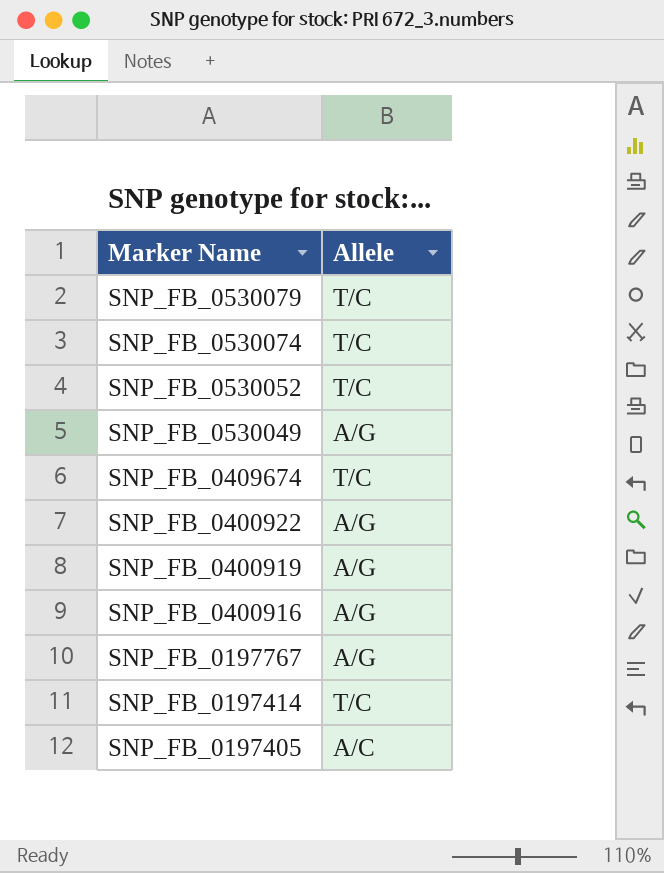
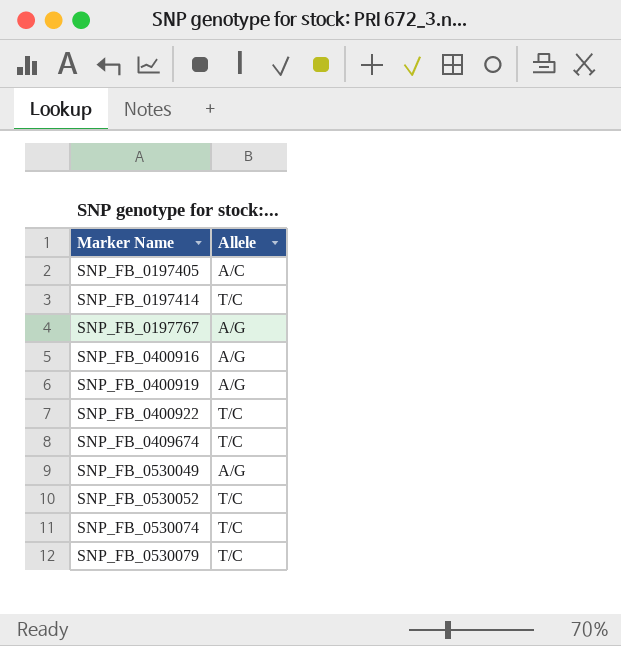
row order: Marker Name descending -> Marker Name ascending
SNP_FB_0400922 | Allele: A/G -> T/C

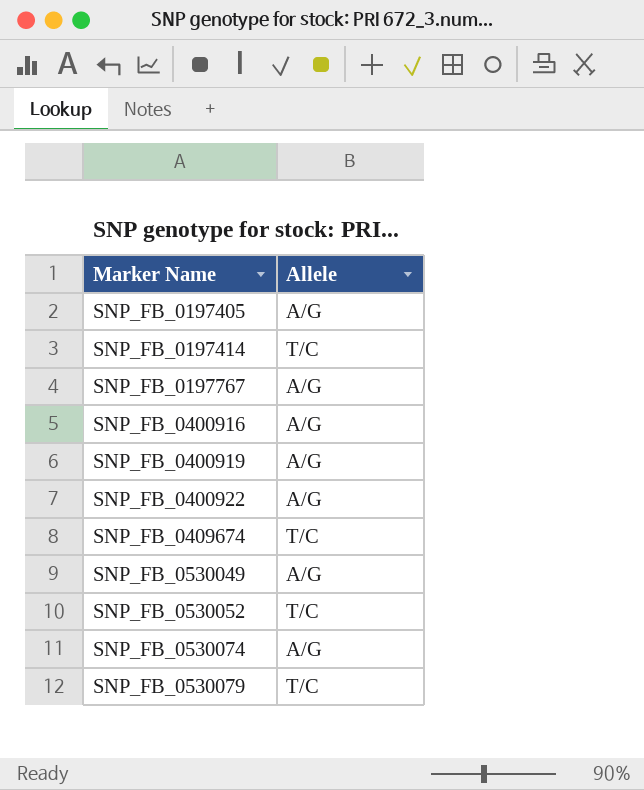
SNP_FB_0197405 | Allele: A/C -> A/G
SNP_FB_0400922 | Allele: T/C -> A/G
SNP_FB_0530074 | Allele: T/C -> A/G

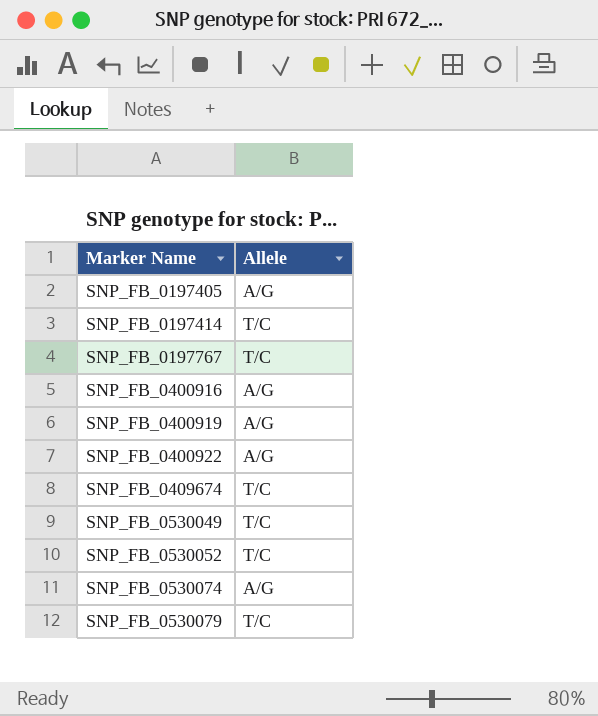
SNP_FB_0197767 | Allele: A/G -> T/C
SNP_FB_0530049 | Allele: A/G -> T/C

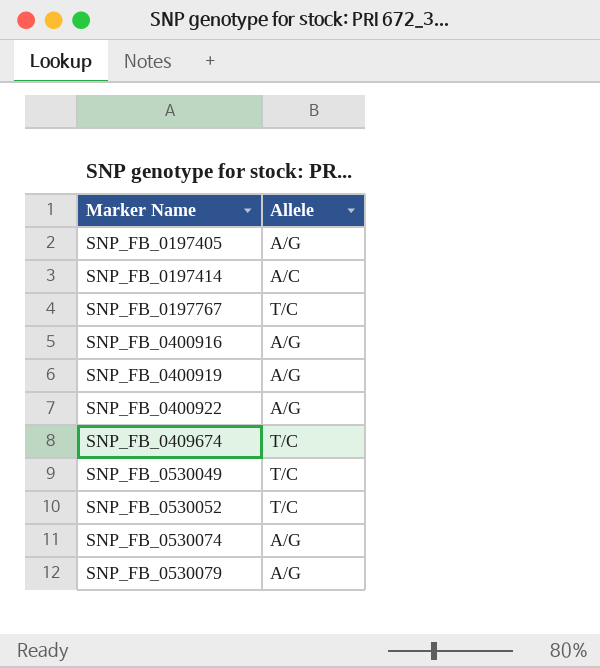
SNP_FB_0197414 | Allele: T/C -> A/C
SNP_FB_0530079 | Allele: T/C -> A/G

